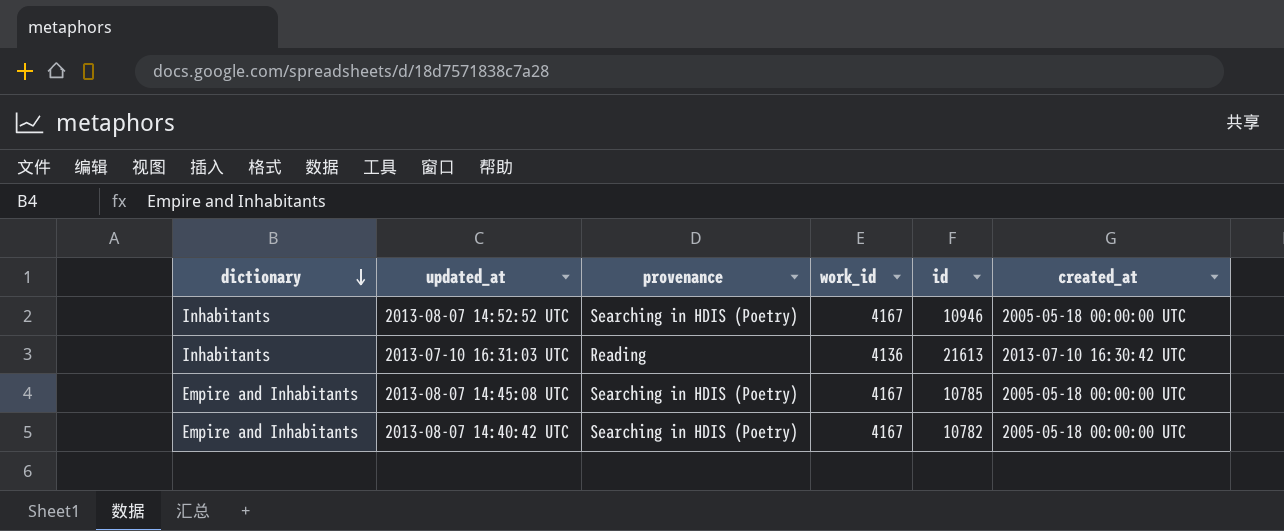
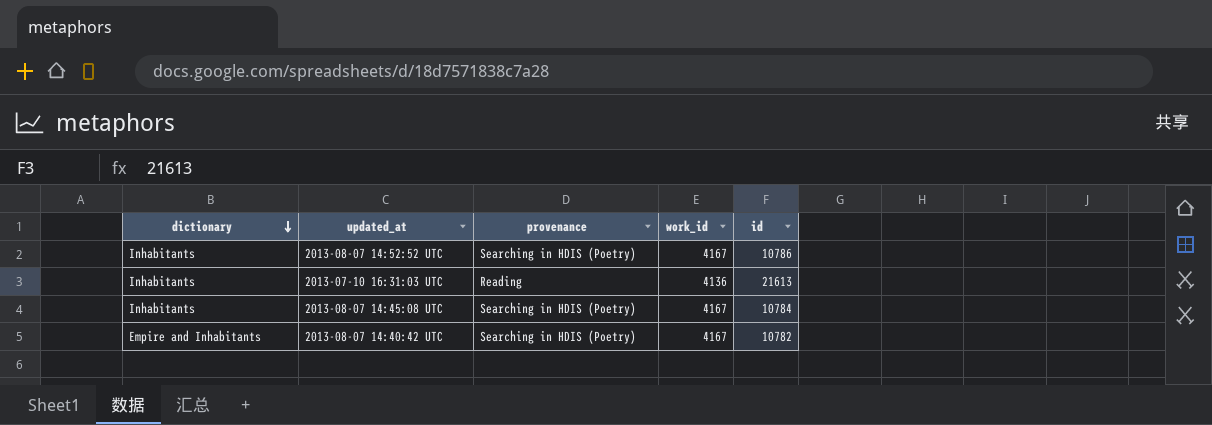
column created_at | position: 6 -> none
2013-08-07 14:52:52 UTC | id: 10946 -> 10786
2013-08-07 14:45:08 UTC | dictionary: Empire and Inhabitants -> Inhabitants
2013-08-07 14:45:08 UTC | id: 10785 -> 10784

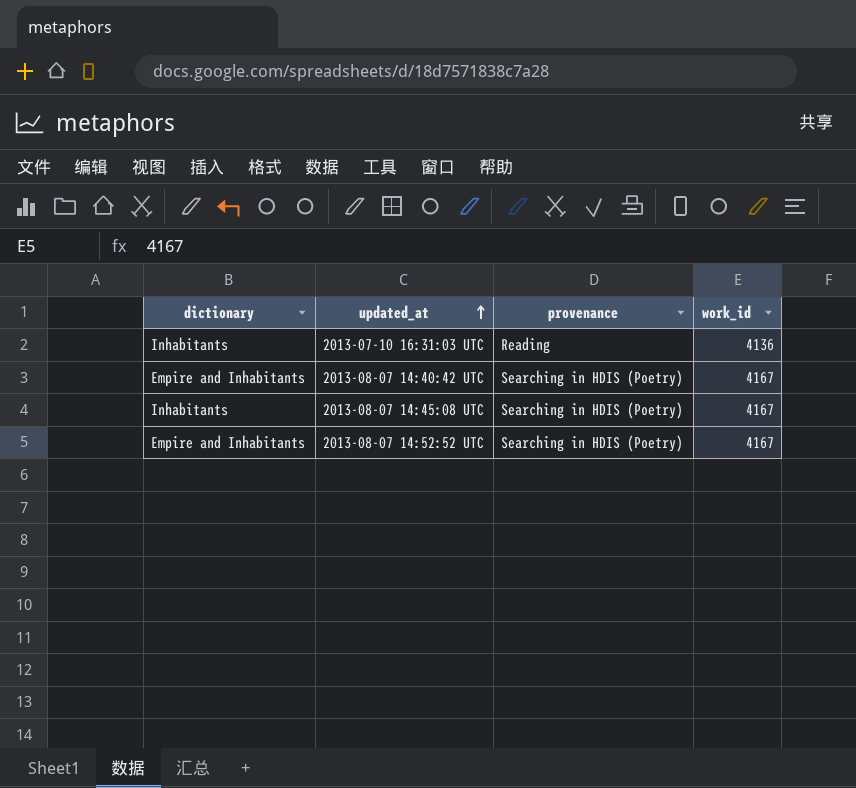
row order: dictionary descending -> updated_at ascending
column id | position: 5 -> none
2013-08-07 14:52:52 UTC | dictionary: Inhabitants -> Empire and Inhabitants

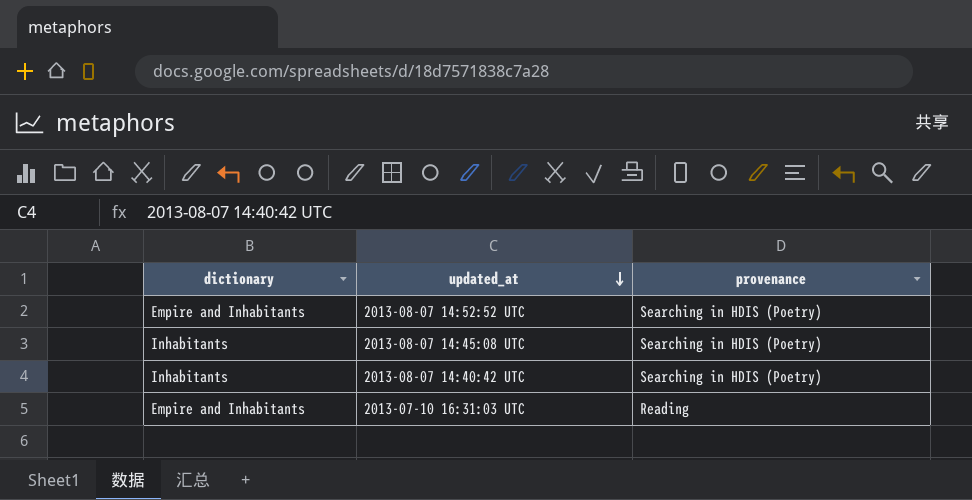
row order: updated_at ascending -> updated_at descending
column work_id | position: 4 -> none
2013-08-07 14:40:42 UTC | dictionary: Empire and Inhabitants -> Inhabitants
2013-07-10 16:31:03 UTC | dictionary: Inhabitants -> Empire and Inhabitants

